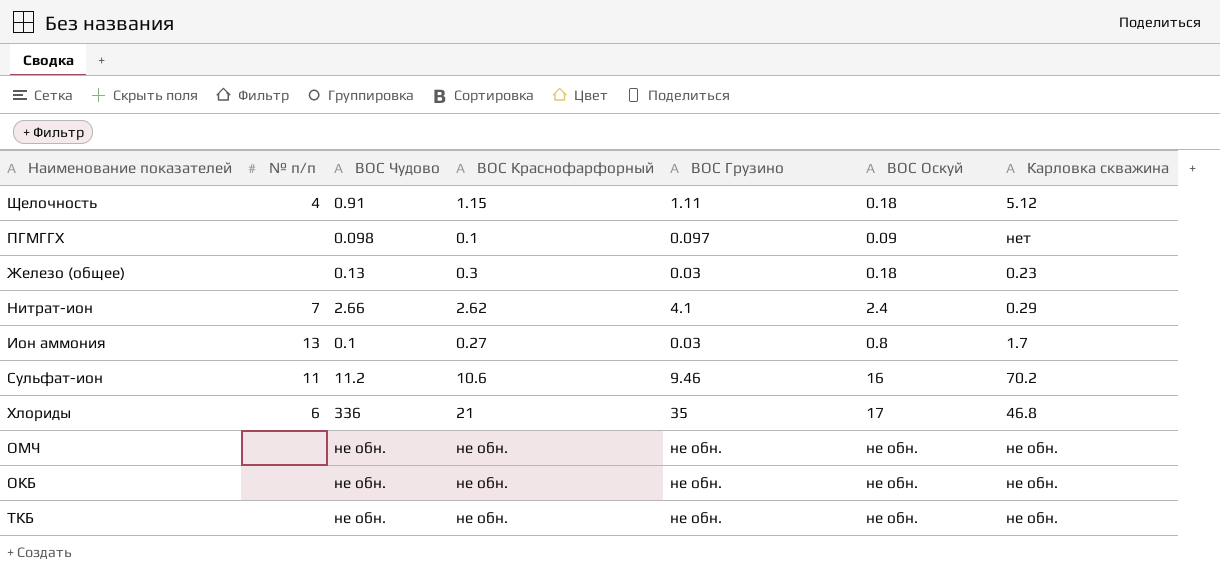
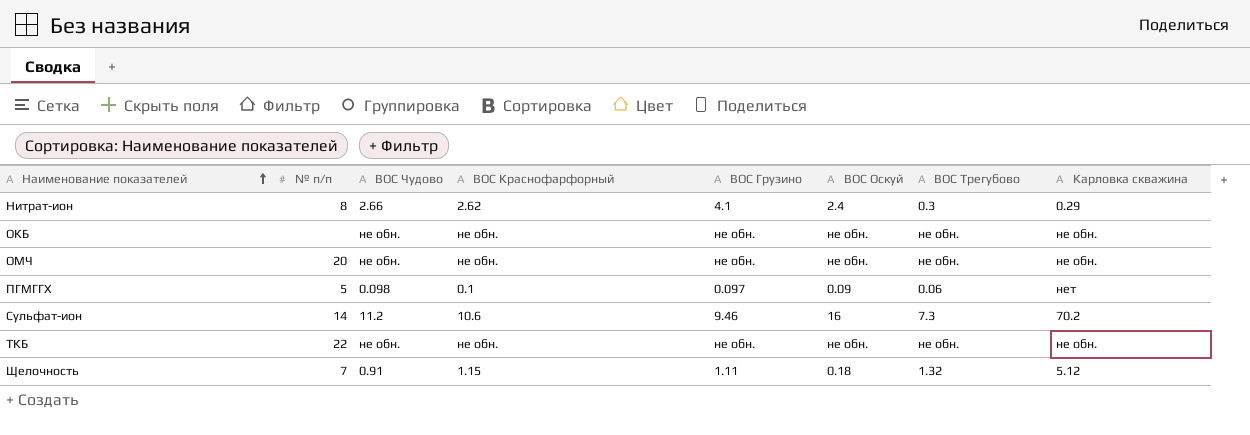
row order: none -> Наименование показателей ascending
column ВОС Трегубово | position: none -> 7
row Железо (общее): none | 0.13 | 0.3 | 0.03 | 0.18 | 0.23 -> none
row Ион аммония: 13 | 0.1 | 0.27 | 0.03 | 0.8 | 1.7 -> none
row Хлориды: 6 | 336 | 21 | 35 | 17 | 46.8 -> none
Нитрат-ион | № п/п: 7 -> 8
ОМЧ | № п/п: none -> 20
ПГМГГХ | № п/п: none -> 5
Сульфат-ион | № п/п: 11 -> 14
ТКБ | № п/п: none -> 22
Щелочность | № п/п: 4 -> 7

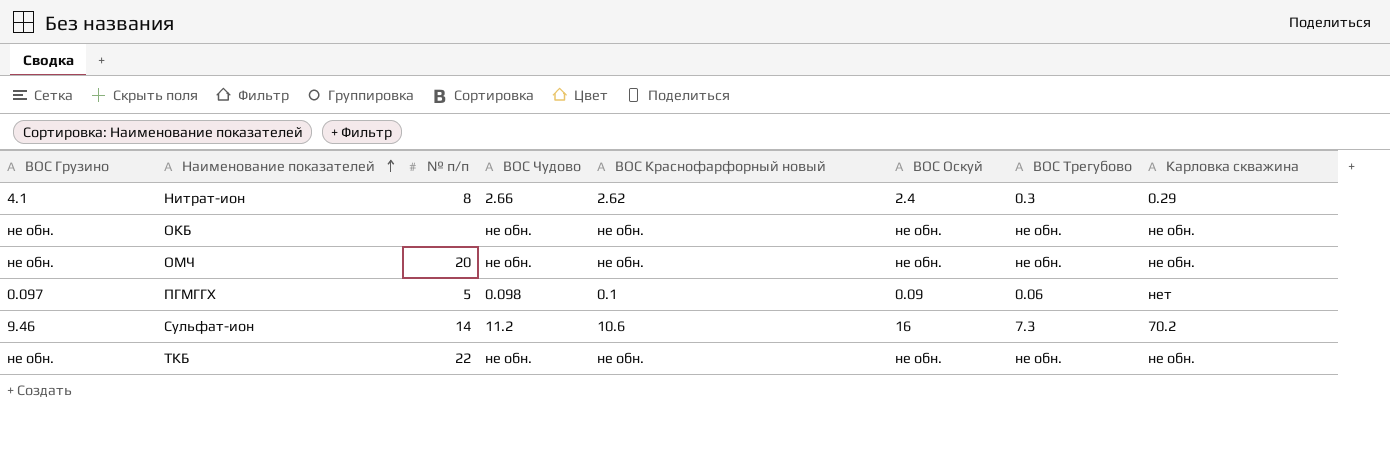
column ВОС Грузино | position: 5 -> 1
column name: ВОС Краснофарфорный -> ВОС Краснофарфорный новый
row Щелочность: 7 | 0.91 | 1.15 | 1.11 | 0.18 | 1.32 | 5.12 -> none

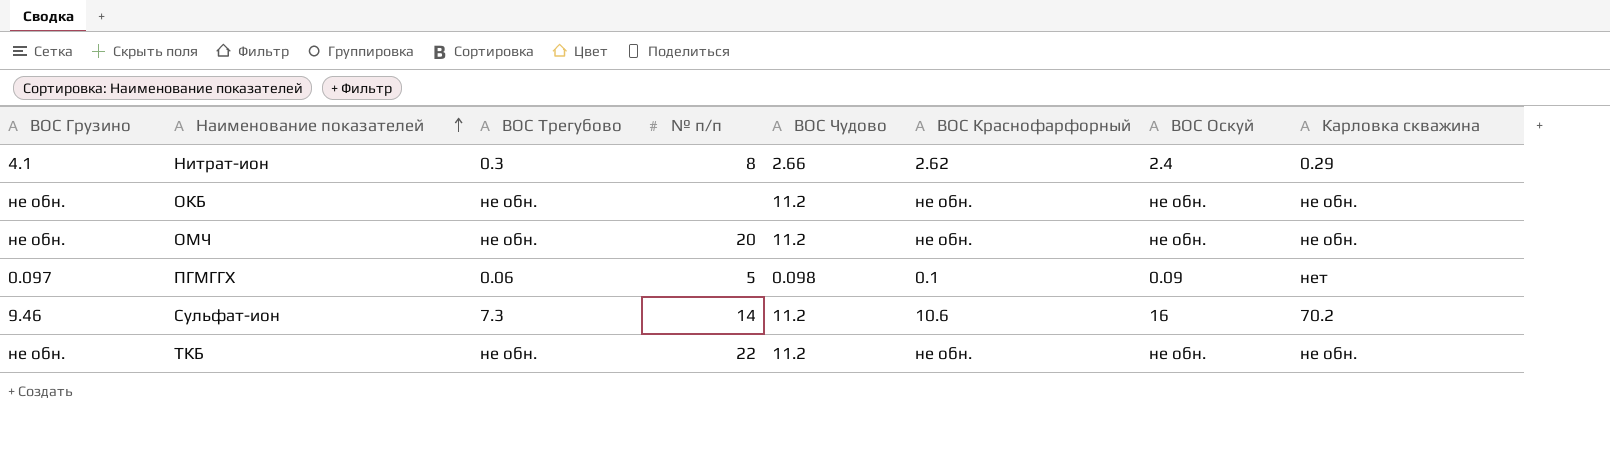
column ВОС Трегубово | position: 7 -> 3
column name: ВОС Краснофарфорный новый -> ВОС Краснофарфорный
ОКБ | ВОС Чудово: не обн. -> 11.2
ОМЧ | ВОС Чудово: не обн. -> 11.2
ТКБ | ВОС Чудово: не обн. -> 11.2

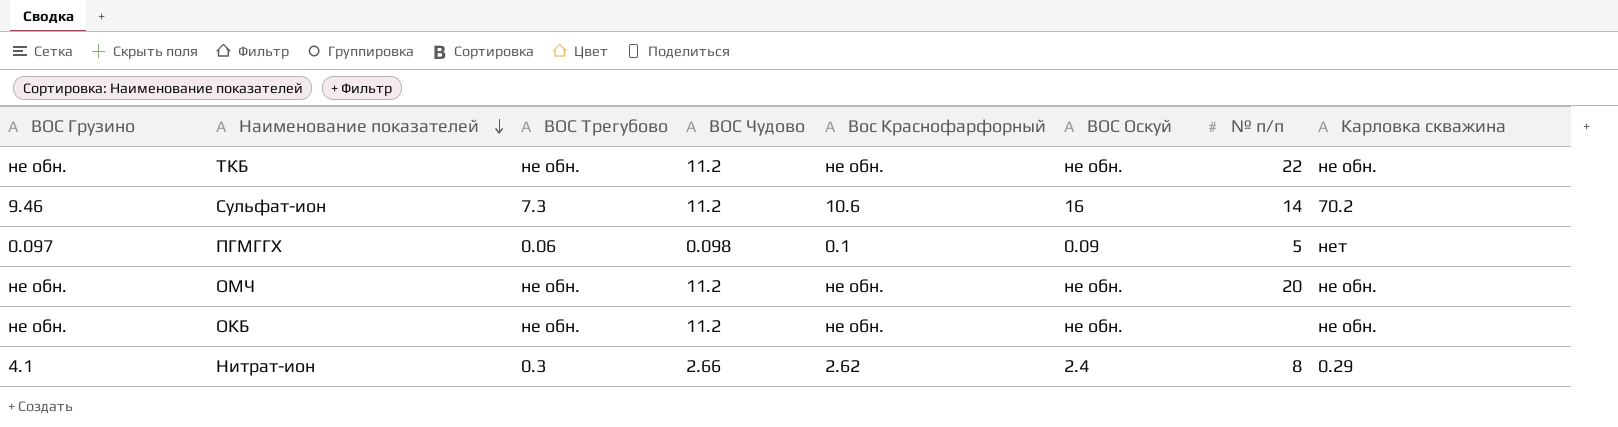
row order: Наименование показателей ascending -> Наименование показателей descending
column name: ВОС Краснофарфорный -> Вос Краснофарфорный
column № п/п | position: 4 -> 7

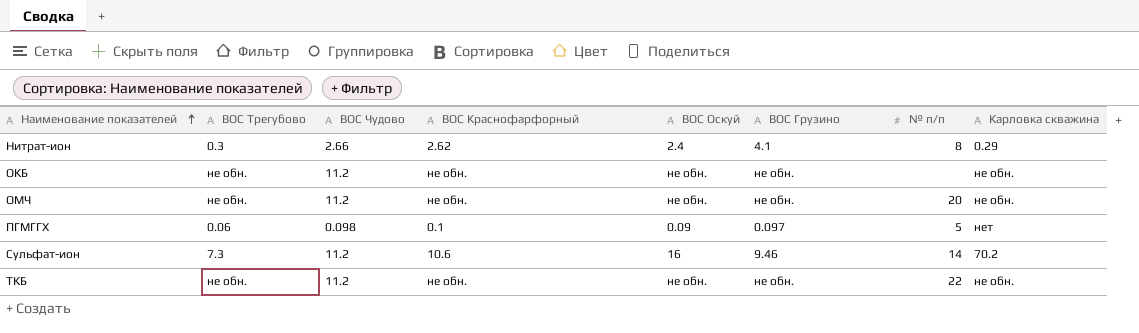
row order: Наименование показателей descending -> Наименование показателей ascending
column name: Вос Краснофарфорный -> ВОС Краснофарфорный
column ВОС Грузино | position: 1 -> 6

